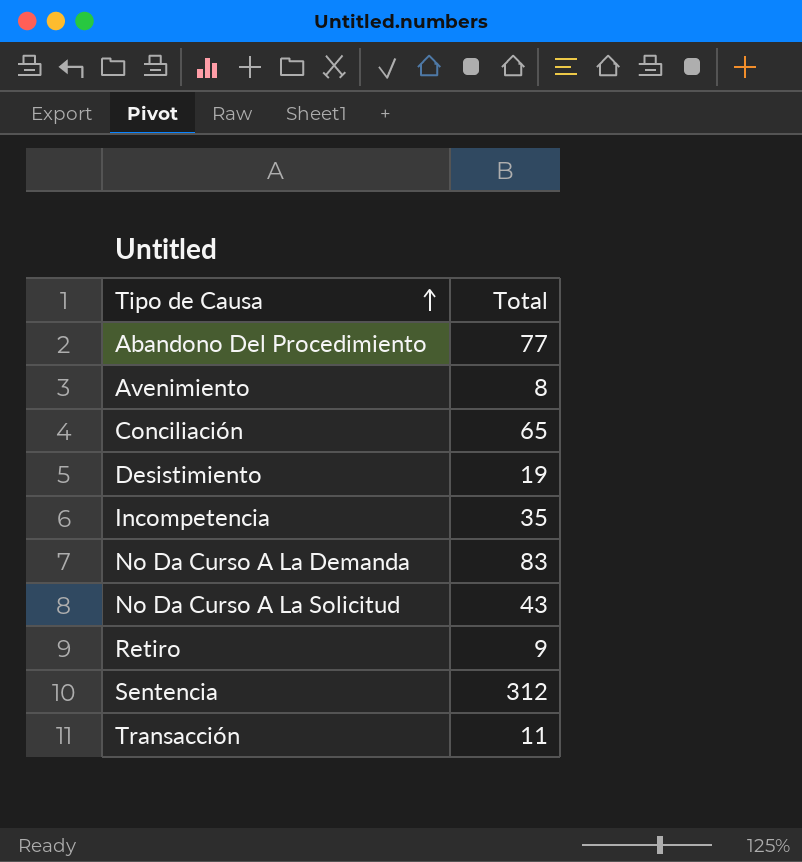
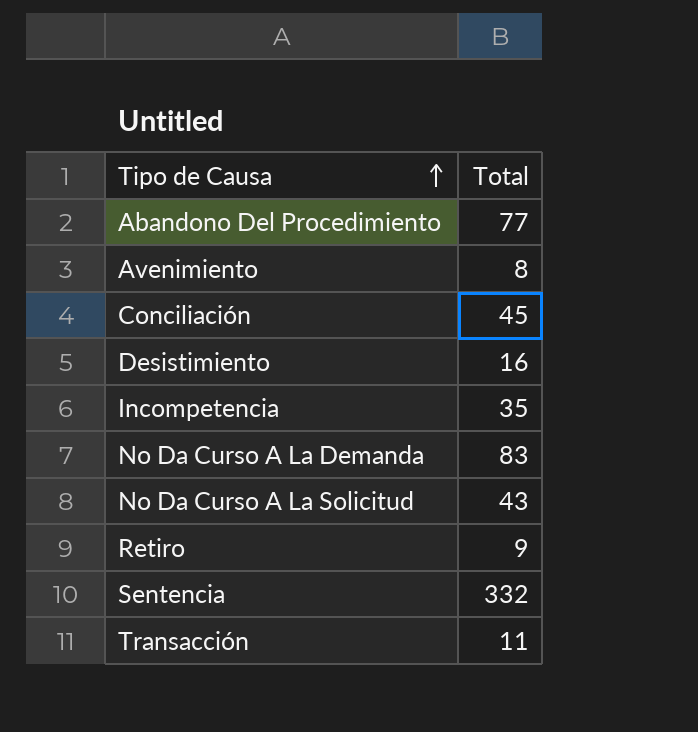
Conciliación | Total: 65 -> 45
Desistimiento | Total: 19 -> 16
Sentencia | Total: 312 -> 332

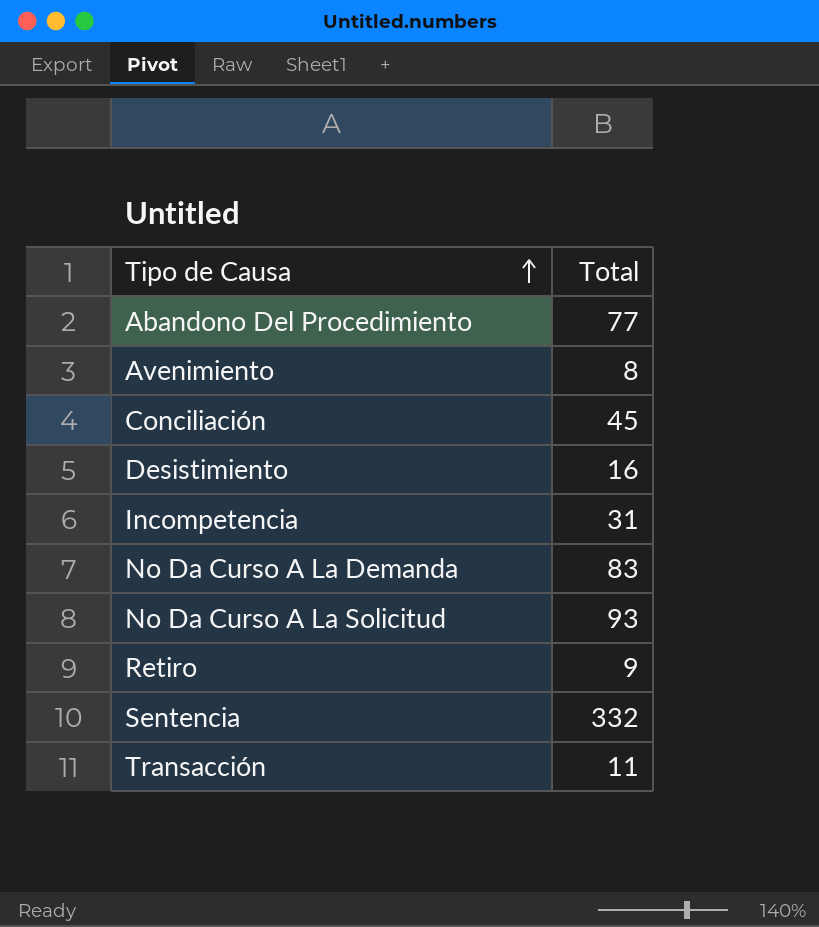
Incompetencia | Total: 35 -> 31
No Da Curso A La Solicitud | Total: 43 -> 93

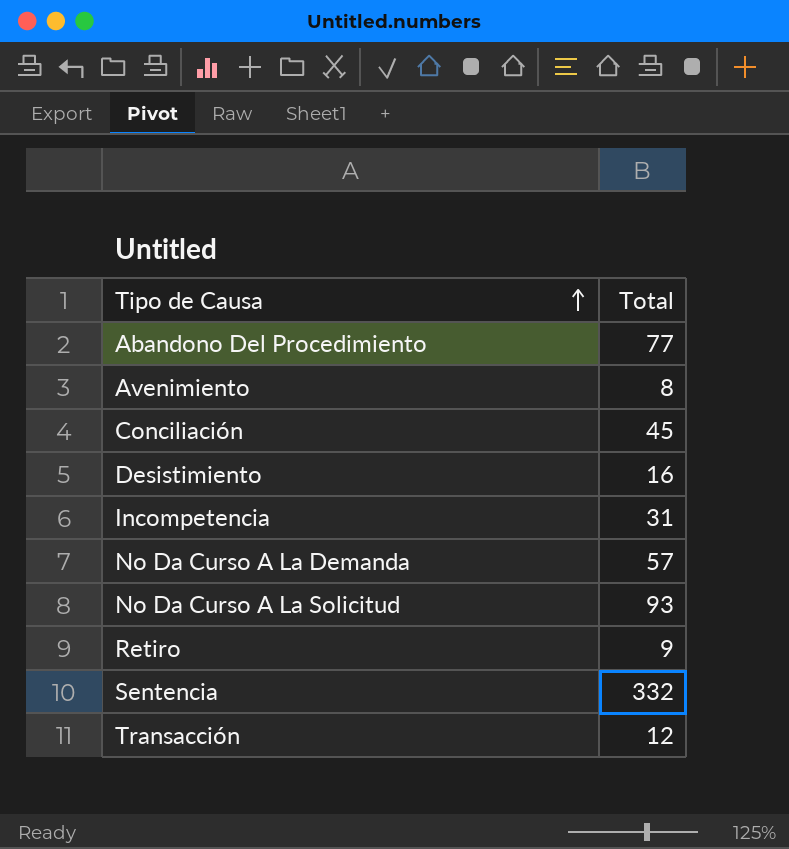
No Da Curso A La Demanda | Total: 83 -> 57
Transacción | Total: 11 -> 12

